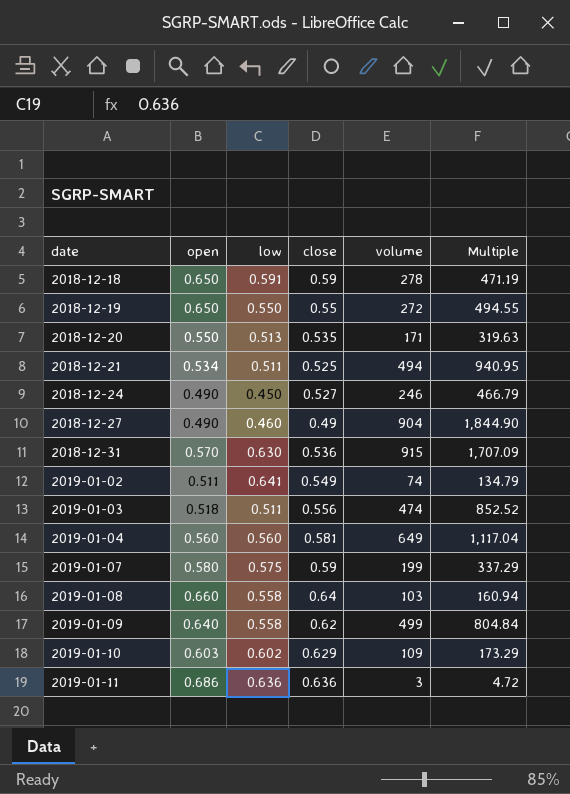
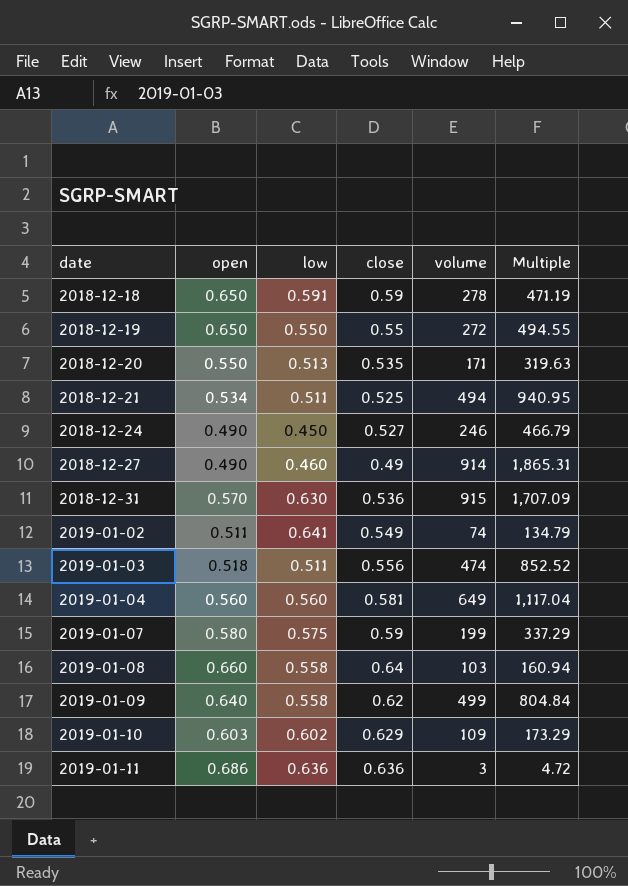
2018-12-27 | volume: 904 -> 914
2018-12-27 | Multiple: 1,844.90 -> 1,865.31

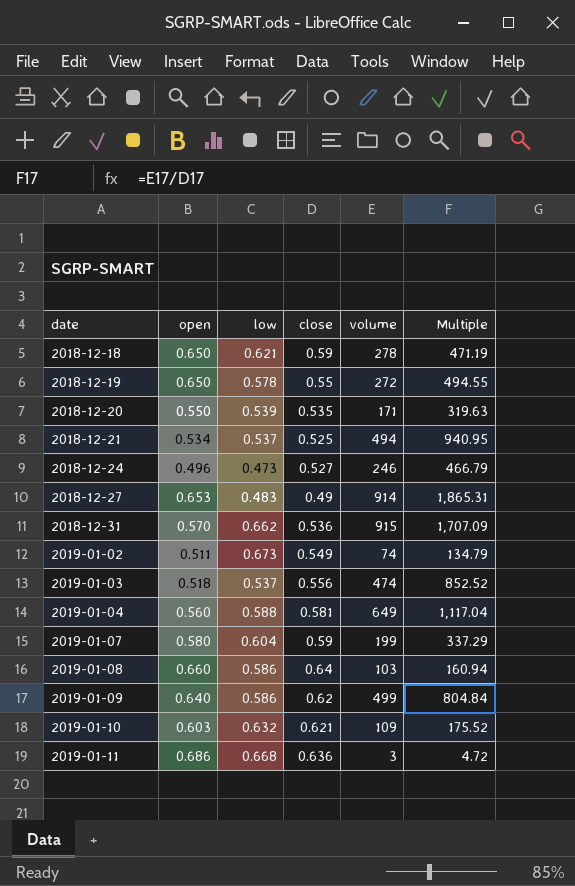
2018-12-18 | low: 0.591 -> 0.621
2018-12-19 | low: 0.550 -> 0.578
2018-12-20 | low: 0.513 -> 0.539
2018-12-21 | low: 0.511 -> 0.537
2018-12-24 | open: 0.490 -> 0.496
2018-12-24 | low: 0.450 -> 0.473
2018-12-27 | open: 0.490 -> 0.653
2018-12-27 | low: 0.460 -> 0.483
2018-12-31 | low: 0.630 -> 0.662
2019-01-02 | low: 0.641 -> 0.673
2019-01-03 | low: 0.511 -> 0.537
2019-01-04 | low: 0.560 -> 0.588
2019-01-07 | low: 0.575 -> 0.604
2019-01-08 | low: 0.558 -> 0.586
2019-01-09 | low: 0.558 -> 0.586
2019-01-10 | low: 0.602 -> 0.632
2019-01-10 | close: 0.629 -> 0.621
2019-01-10 | Multiple: 173.29 -> 175.52
2019-01-11 | low: 0.636 -> 0.668

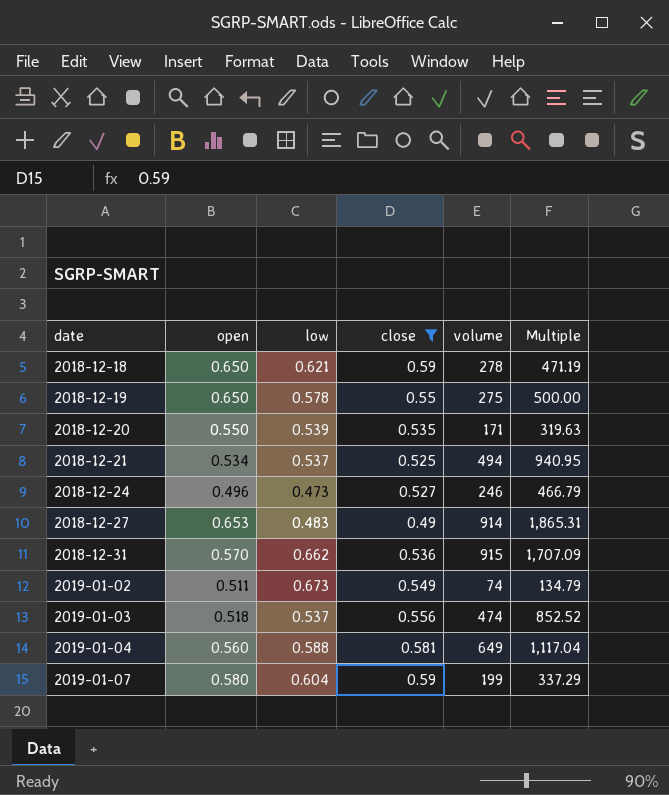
filter: none -> close <= 0.59
2018-12-19 | volume: 272 -> 275
2018-12-19 | Multiple: 494.55 -> 500.00

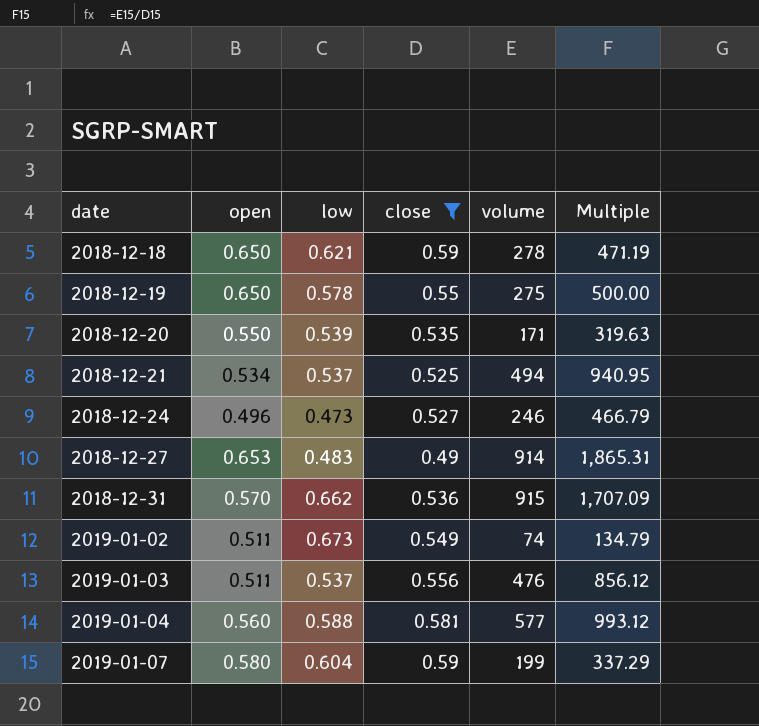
2019-01-03 | open: 0.518 -> 0.511
2019-01-03 | volume: 474 -> 476
2019-01-03 | Multiple: 852.52 -> 856.12
2019-01-04 | volume: 649 -> 577
2019-01-04 | Multiple: 1,117.04 -> 993.12

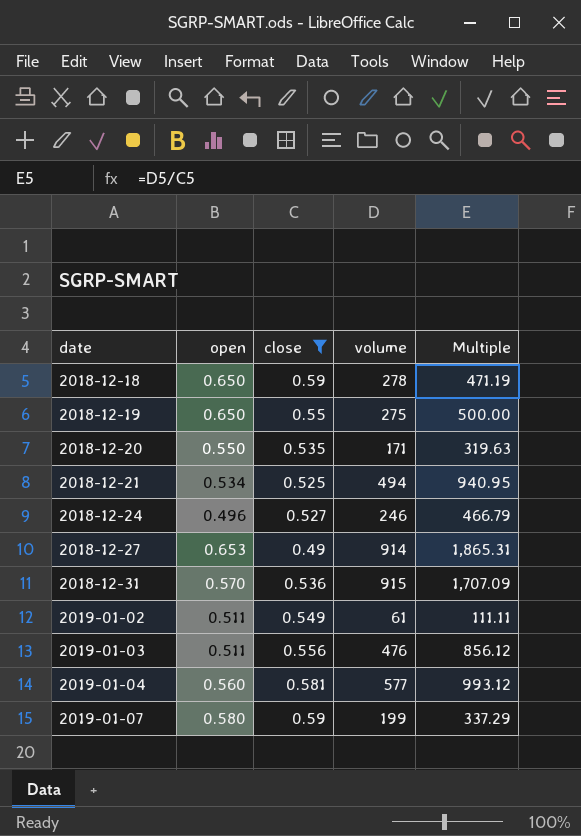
column low | position: 3 -> none
2019-01-02 | volume: 74 -> 61
2019-01-02 | Multiple: 134.79 -> 111.11

